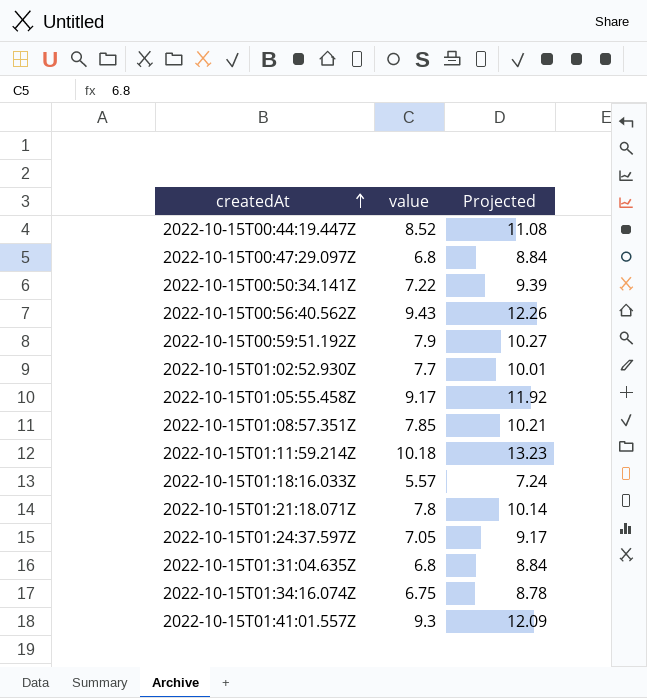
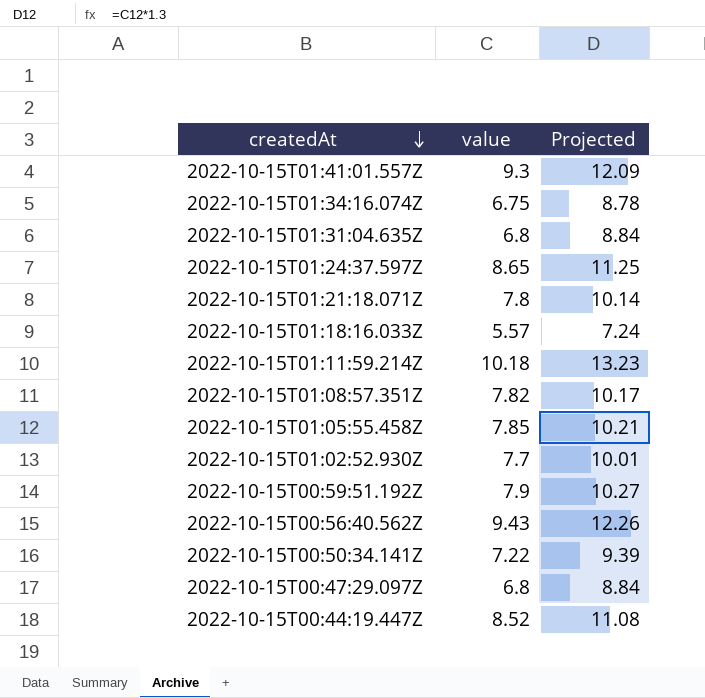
row order: createdAt ascending -> createdAt descending
2022-10-15T01:24:37.597Z | value: 7.05 -> 8.65
2022-10-15T01:24:37.597Z | Projected: 9.17 -> 11.25
2022-10-15T01:08:57.351Z | value: 7.85 -> 7.82
2022-10-15T01:08:57.351Z | Projected: 10.21 -> 10.17
2022-10-15T01:05:55.458Z | value: 9.17 -> 7.85
2022-10-15T01:05:55.458Z | Projected: 11.92 -> 10.21

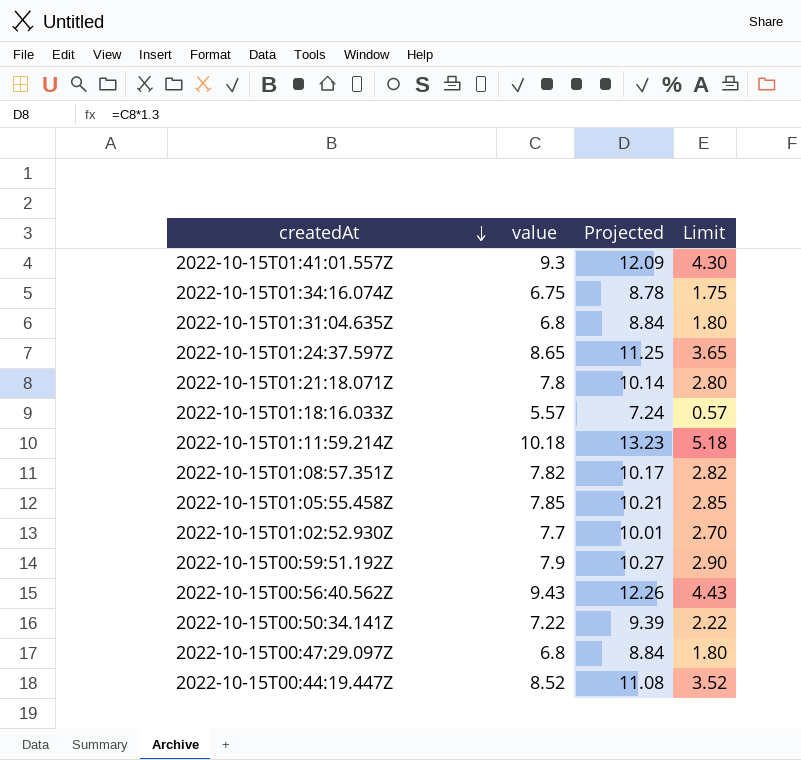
column Limit | formula: none -> [value] - 5

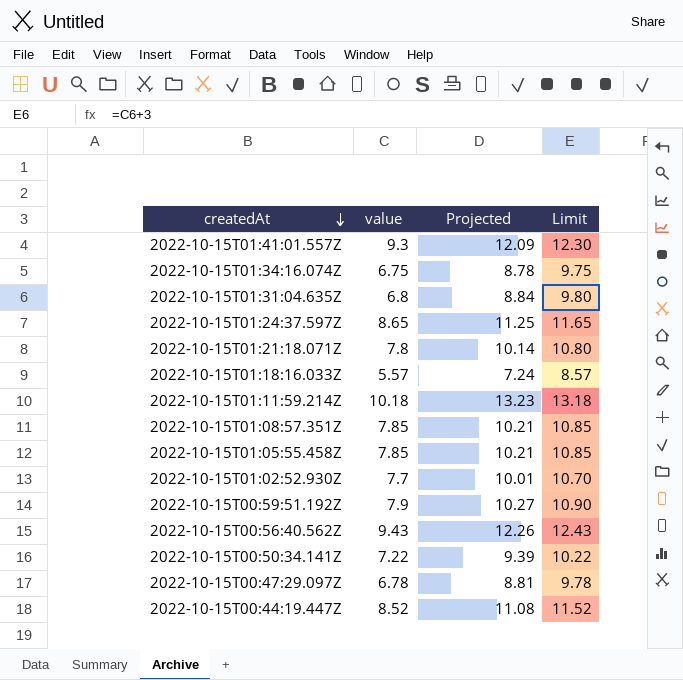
column Limit | formula: [value] - 5 -> [value] + 3
2022-10-15T01:08:57.351Z | value: 7.82 -> 7.85
2022-10-15T01:08:57.351Z | Projected: 10.17 -> 10.21
2022-10-15T00:47:29.097Z | value: 6.8 -> 6.78
2022-10-15T00:47:29.097Z | Projected: 8.84 -> 8.81

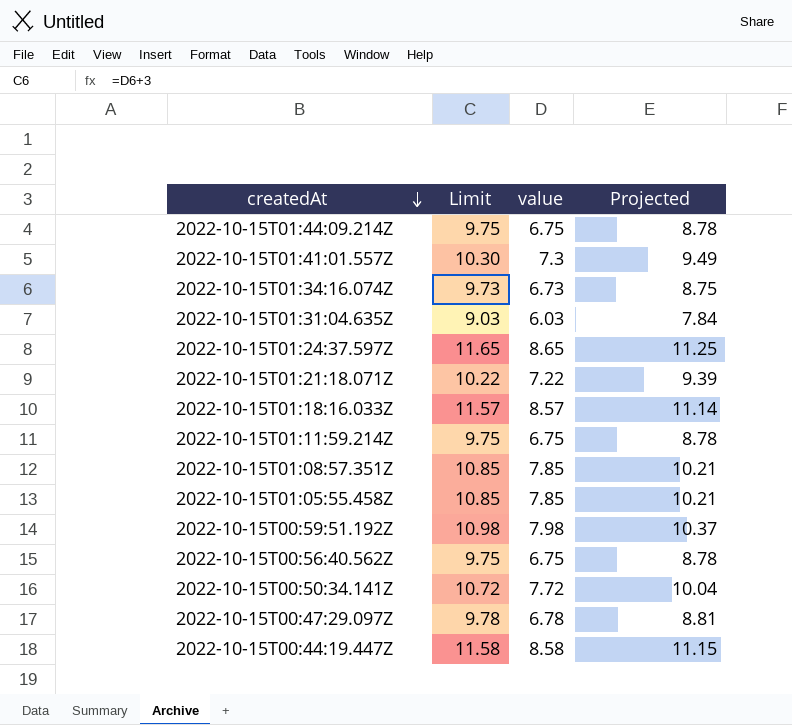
column Limit | position: 4 -> 2
row 2022-10-15T01:02:52.930Z: 7.7 | 10.01 | 10.70 -> none
row 2022-10-15T01:44:09.214Z: none -> 9.75 | 6.75 | 8.78
2022-10-15T01:41:01.557Z | Limit: 12.30 -> 10.30
2022-10-15T01:41:01.557Z | value: 9.3 -> 7.3
2022-10-15T01:41:01.557Z | Projected: 12.09 -> 9.49
2022-10-15T01:34:16.074Z | Limit: 9.75 -> 9.73
2022-10-15T01:34:16.074Z | value: 6.75 -> 6.73
2022-10-15T01:34:16.074Z | Projected: 8.78 -> 8.75
2022-10-15T01:31:04.635Z | Limit: 9.80 -> 9.03
2022-10-15T01:31:04.635Z | value: 6.8 -> 6.03
2022-10-15T01:31:04.635Z | Projected: 8.84 -> 7.84
2022-10-15T01:21:18.071Z | Limit: 10.80 -> 10.22
2022-10-15T01:21:18.071Z | value: 7.8 -> 7.22
2022-10-15T01:21:18.071Z | Projected: 10.14 -> 9.39
2022-10-15T01:18:16.033Z | Limit: 8.57 -> 11.57
2022-10-15T01:18:16.033Z | value: 5.57 -> 8.57
2022-10-15T01:18:16.033Z | Projected: 7.24 -> 11.14
2022-10-15T01:11:59.214Z | Limit: 13.18 -> 9.75
2022-10-15T01:11:59.214Z | value: 10.18 -> 6.75
2022-10-15T01:11:59.214Z | Projected: 13.23 -> 8.78
2022-10-15T00:59:51.192Z | Limit: 10.90 -> 10.98
2022-10-15T00:59:51.192Z | value: 7.9 -> 7.98
2022-10-15T00:59:51.192Z | Projected: 10.27 -> 10.37
2022-10-15T00:56:40.562Z | Limit: 12.43 -> 9.75
2022-10-15T00:56:40.562Z | value: 9.43 -> 6.75
2022-10-15T00:56:40.562Z | Projected: 12.26 -> 8.78
2022-10-15T00:50:34.141Z | Limit: 10.22 -> 10.72
2022-10-15T00:50:34.141Z | value: 7.22 -> 7.72
2022-10-15T00:50:34.141Z | Projected: 9.39 -> 10.04
2022-10-15T00:44:19.447Z | Limit: 11.52 -> 11.58
2022-10-15T00:44:19.447Z | value: 8.52 -> 8.58
2022-10-15T00:44:19.447Z | Projected: 11.08 -> 11.15

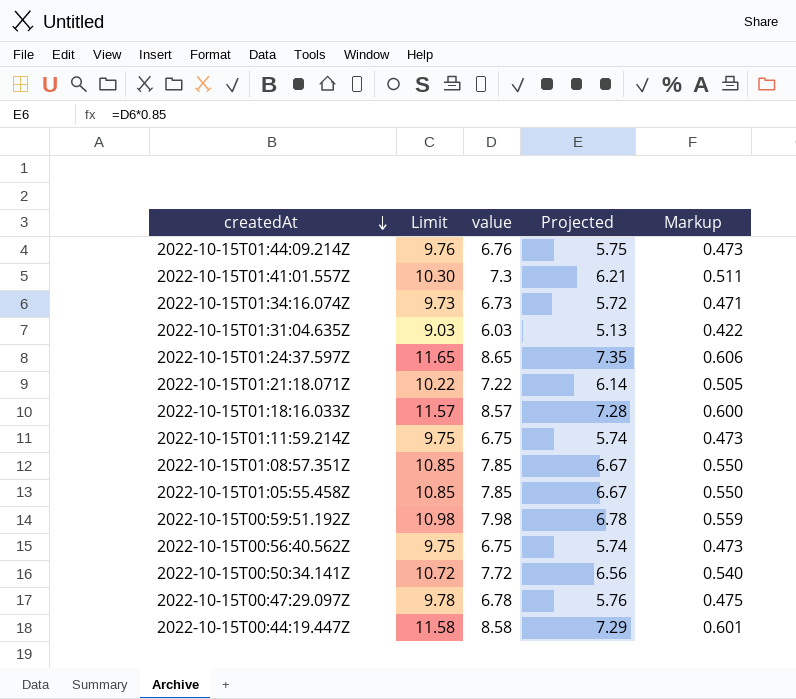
column Projected | formula: [value] * 1.3 -> [value] * 0.85
column Markup | formula: none -> [value] * 0.07
2022-10-15T01:44:09.214Z | Limit: 9.75 -> 9.76
2022-10-15T01:44:09.214Z | value: 6.75 -> 6.76

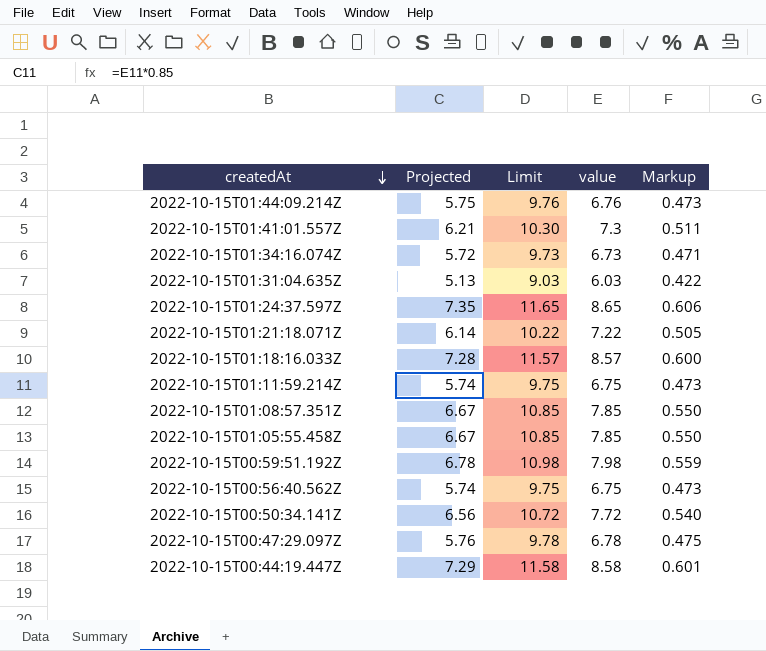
column Projected | position: 4 -> 2

